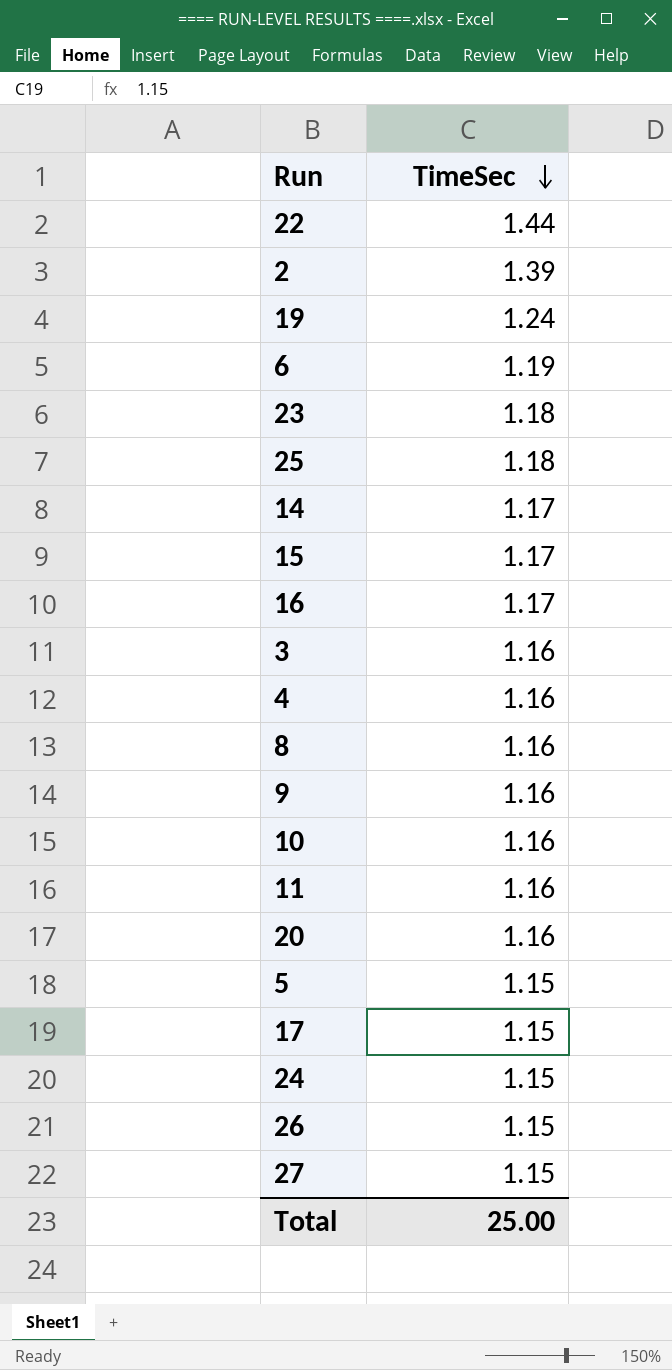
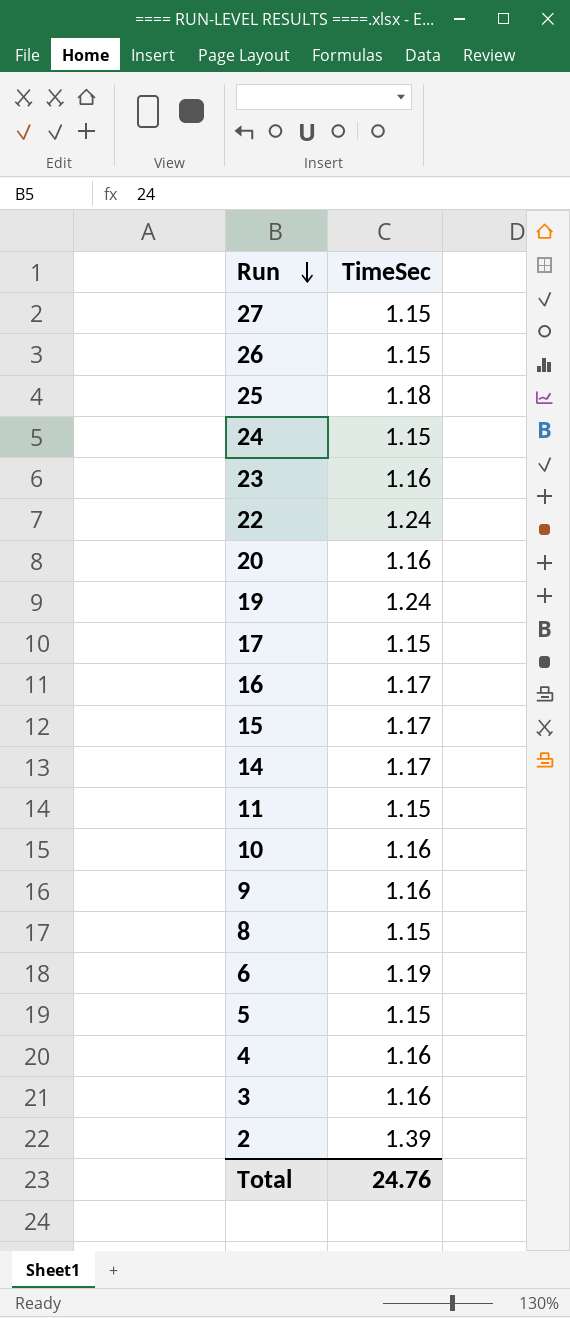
row order: TimeSec descending -> Run descending
23 | TimeSec: 1.18 -> 1.16
22 | TimeSec: 1.44 -> 1.24
11 | TimeSec: 1.16 -> 1.15
8 | TimeSec: 1.16 -> 1.15
Total | TimeSec: 25.00 -> 24.76

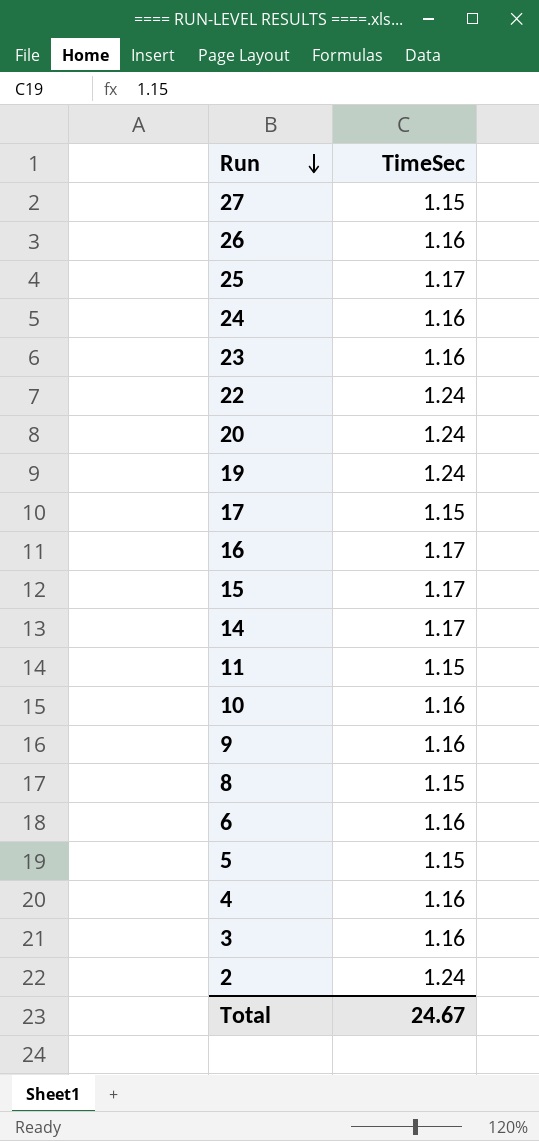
26 | TimeSec: 1.15 -> 1.16
25 | TimeSec: 1.18 -> 1.17
24 | TimeSec: 1.15 -> 1.16
20 | TimeSec: 1.16 -> 1.24
6 | TimeSec: 1.19 -> 1.16
2 | TimeSec: 1.39 -> 1.24
Total | TimeSec: 24.76 -> 24.67

